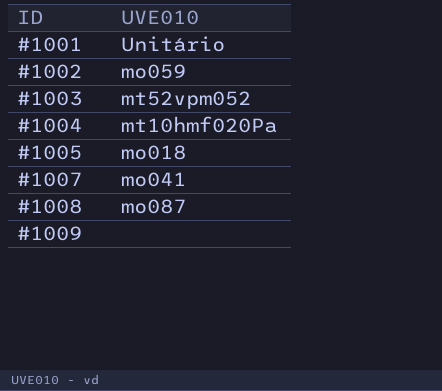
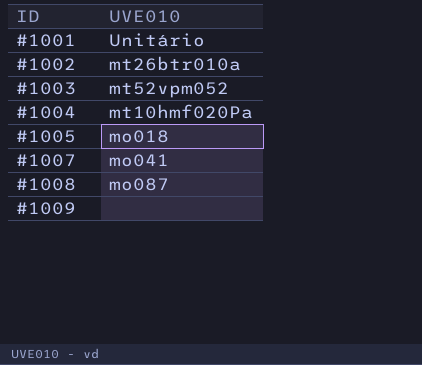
#1002 | UVE010: mo059 -> mt26btr010a

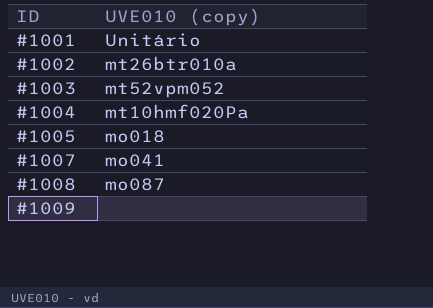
column name: UVE010 -> UVE010 (copy)

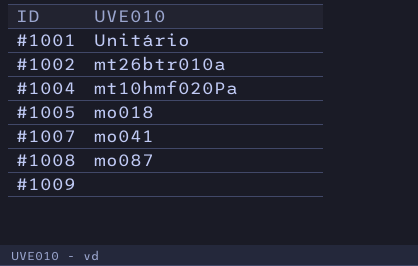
column name: UVE010 (copy) -> UVE010
row #1003: mt52vpm052 -> none

